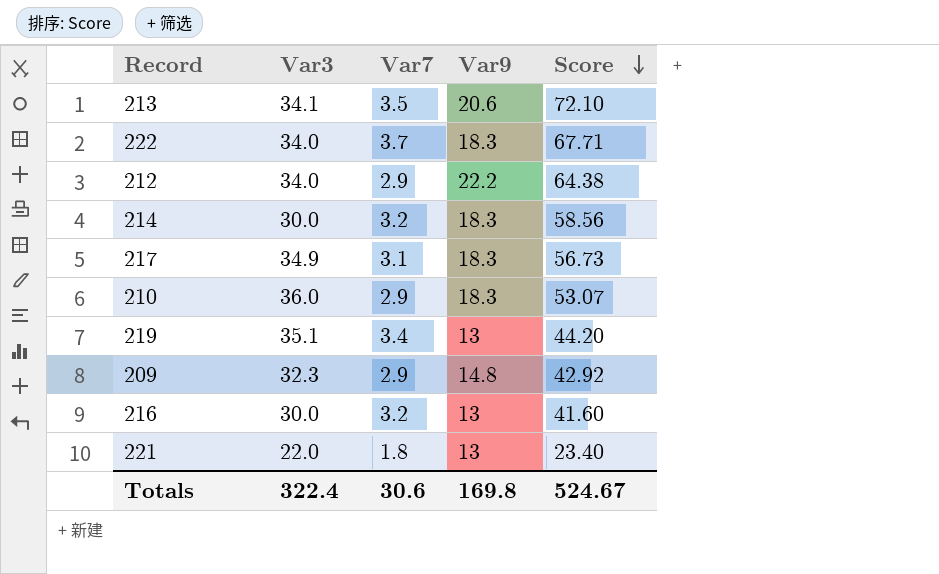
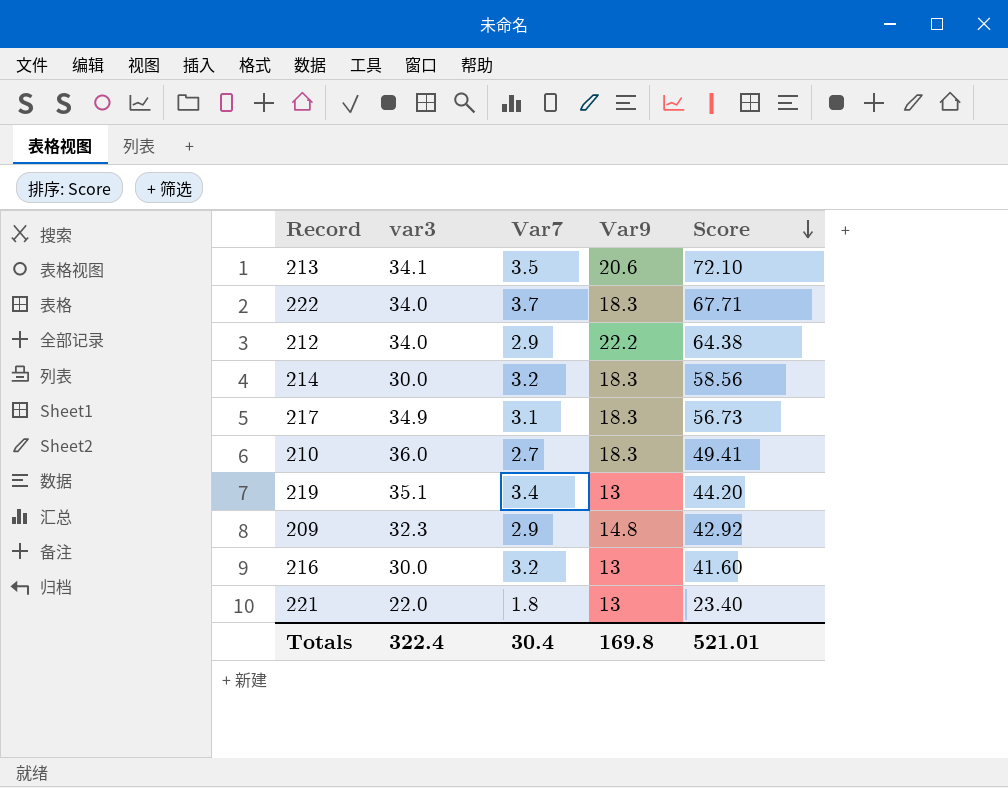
column name: Var3 -> var3
210 | Var7: 2.9 -> 2.7
210 | Score: 53.07 -> 49.41
Totals | Var7: 30.6 -> 30.4
Totals | Score: 524.67 -> 521.01

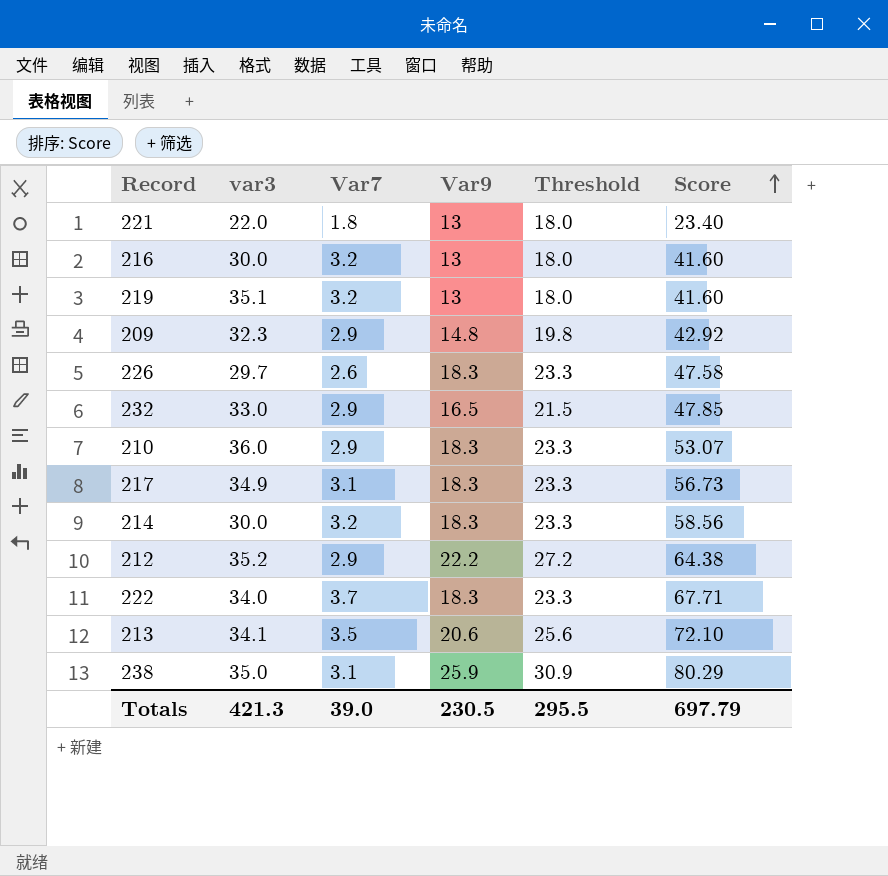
row order: Score descending -> Score ascending
column Threshold | formula: none -> [Var9] + 5
219 | Var7: 3.4 -> 3.2
219 | Score: 44.20 -> 41.60
row 226: none -> 29.7 | 2.6 | 18.3 | 23.3 | 47.58
row 232: none -> 33.0 | 2.9 | 16.5 | 21.5 | 47.85
210 | Var7: 2.7 -> 2.9
210 | Score: 49.41 -> 53.07
212 | var3: 34.0 -> 35.2
row 238: none -> 35.0 | 3.1 | 25.9 | 30.9 | 80.29
Totals | var3: 322.4 -> 421.3
Totals | Var7: 30.4 -> 39.0
Totals | Var9: 169.8 -> 230.5
Totals | Score: 521.01 -> 697.79

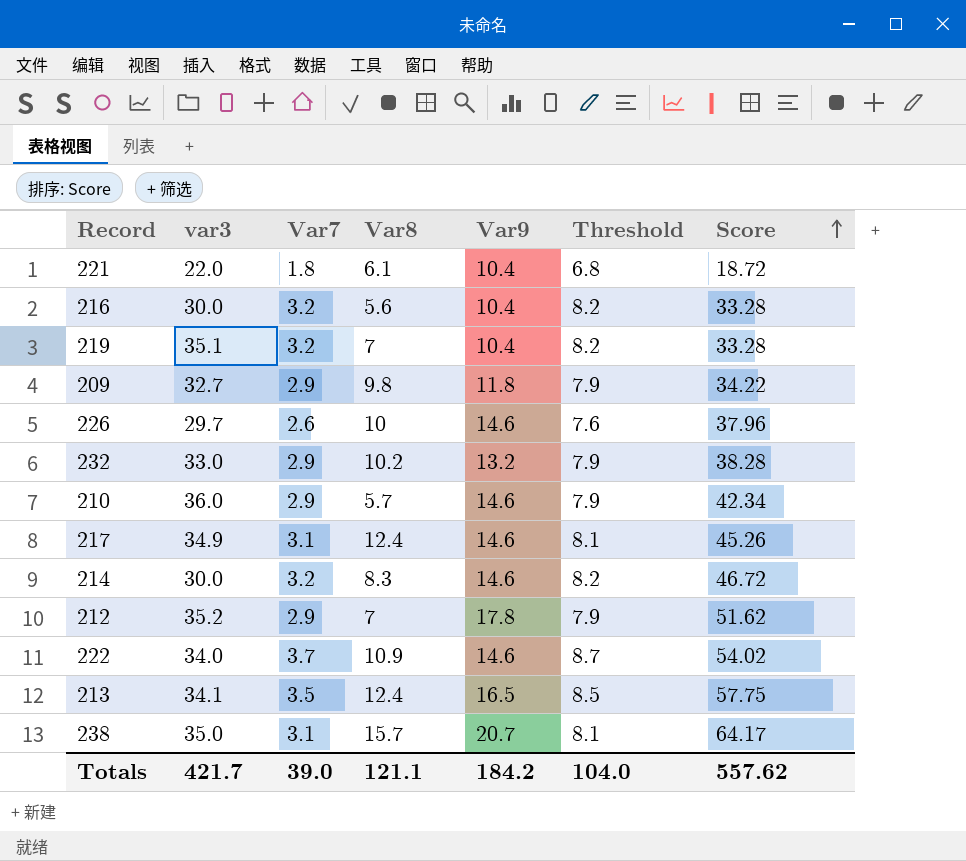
column Var8 | position: none -> 4
column Threshold | formula: [Var9] + 5 -> [Var7] + 5
221 | Var9: 13 -> 10.4
221 | Score: 23.40 -> 18.72
216 | Var9: 13 -> 10.4
216 | Score: 41.60 -> 33.28
219 | Var9: 13 -> 10.4
219 | Score: 41.60 -> 33.28
209 | var3: 32.3 -> 32.7
209 | Var9: 14.8 -> 11.8
209 | Score: 42.92 -> 34.22
226 | Var9: 18.3 -> 14.6
226 | Score: 47.58 -> 37.96
232 | Var9: 16.5 -> 13.2
232 | Score: 47.85 -> 38.28
210 | Var9: 18.3 -> 14.6
210 | Score: 53.07 -> 42.34
217 | Var9: 18.3 -> 14.6
217 | Score: 56.73 -> 45.26
214 | Var9: 18.3 -> 14.6
214 | Score: 58.56 -> 46.72
212 | Var9: 22.2 -> 17.8
212 | Score: 64.38 -> 51.62
222 | Var9: 18.3 -> 14.6
222 | Score: 67.71 -> 54.02
213 | Var9: 20.6 -> 16.5
213 | Score: 72.10 -> 57.75
238 | Var9: 25.9 -> 20.7
238 | Score: 80.29 -> 64.17
Totals | var3: 421.3 -> 421.7
Totals | Var9: 230.5 -> 184.2
Totals | Threshold: 295.5 -> 104.0
Totals | Score: 697.79 -> 557.62

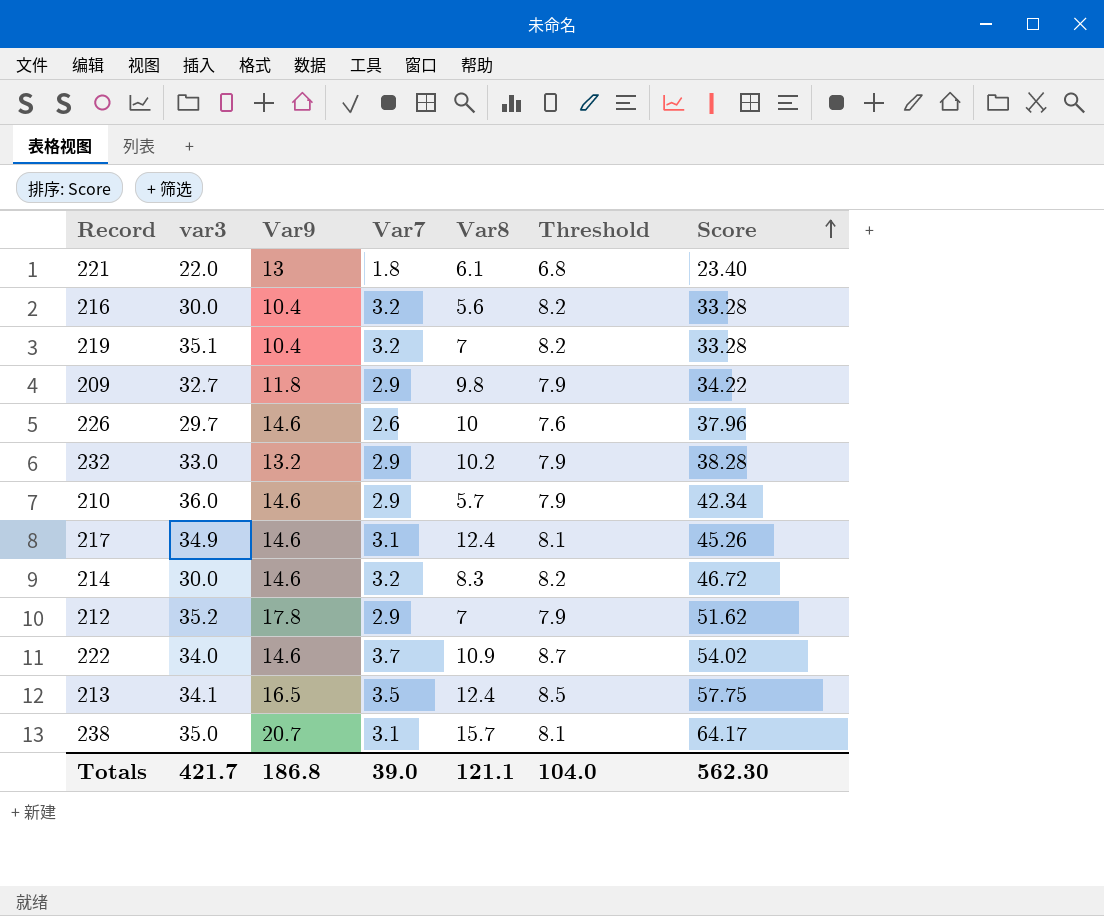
column Var9 | position: 5 -> 3
221 | Var9: 10.4 -> 13
221 | Score: 18.72 -> 23.40
Totals | Var9: 184.2 -> 186.8
Totals | Score: 557.62 -> 562.30

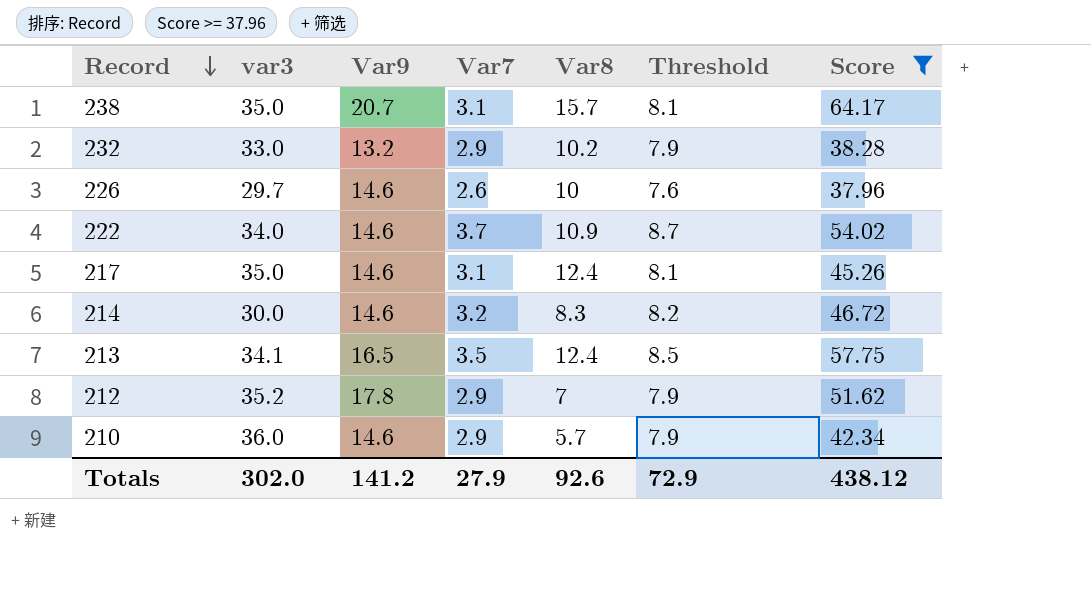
filter: none -> Score >= 37.96
row order: Score ascending -> Record descending
217 | var3: 34.9 -> 35.0
Totals | var3: 421.7 -> 302.0
Totals | Var9: 186.8 -> 141.2
Totals | Var7: 39.0 -> 27.9
Totals | Var8: 121.1 -> 92.6
Totals | Threshold: 104.0 -> 72.9
Totals | Score: 562.30 -> 438.12

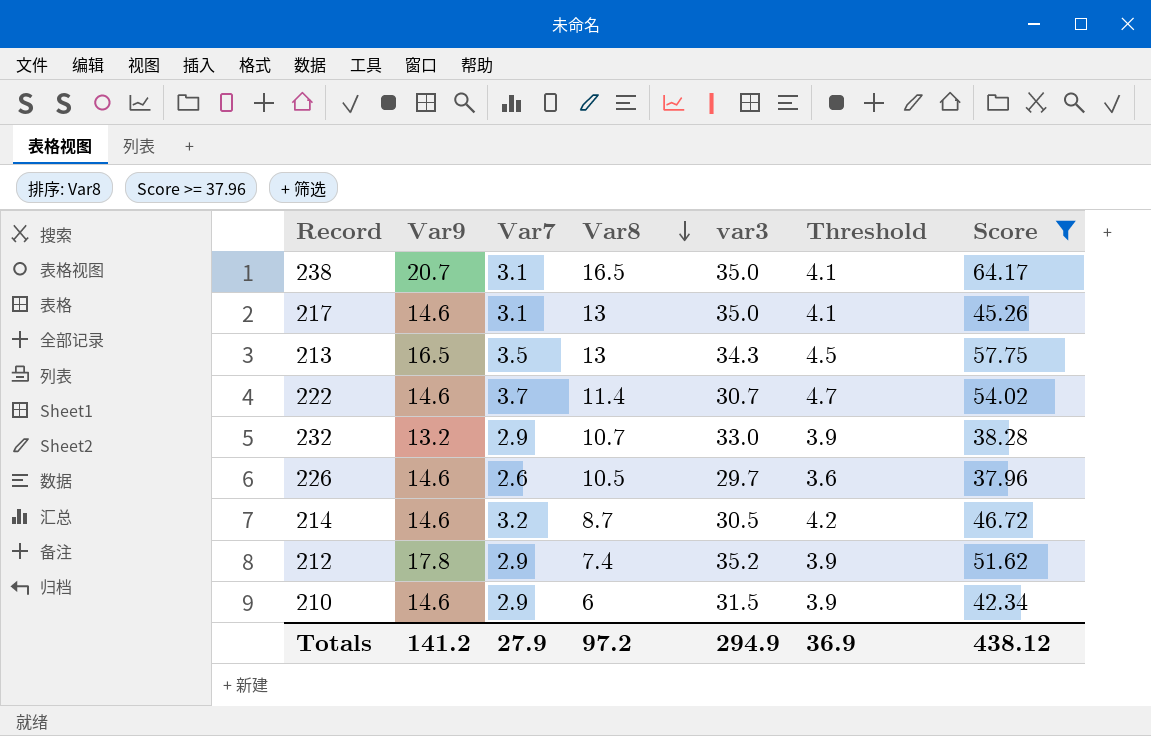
row order: Record descending -> Var8 descending
column var3 | position: 2 -> 5
column Threshold | formula: [Var7] + 5 -> [Var7] + 1
238 | Var8: 15.7 -> 16.5
217 | Var8: 12.4 -> 13
213 | Var8: 12.4 -> 13
213 | var3: 34.1 -> 34.3
222 | Var8: 10.9 -> 11.4
222 | var3: 34.0 -> 30.7
232 | Var8: 10.2 -> 10.7
226 | Var8: 10 -> 10.5
214 | Var8: 8.3 -> 8.7
214 | var3: 30.0 -> 30.5
212 | Var8: 7 -> 7.4
210 | Var8: 5.7 -> 6
210 | var3: 36.0 -> 31.5
Totals | Var8: 92.6 -> 97.2
Totals | var3: 302.0 -> 294.9
Totals | Threshold: 72.9 -> 36.9

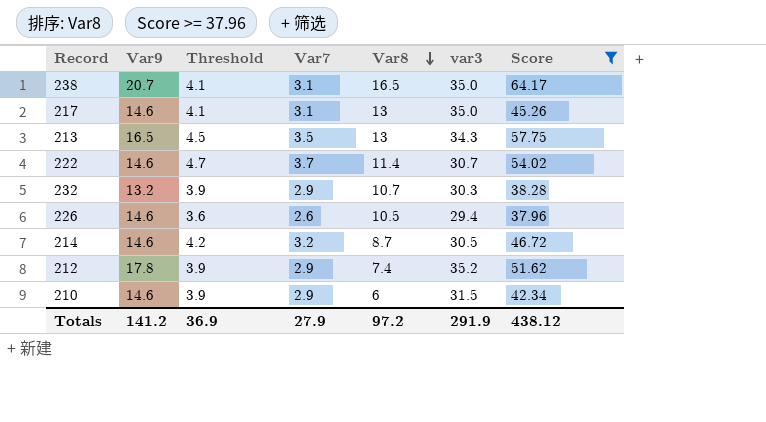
column Threshold | position: 6 -> 3
232 | var3: 33.0 -> 30.3
226 | var3: 29.7 -> 29.4
Totals | var3: 294.9 -> 291.9

